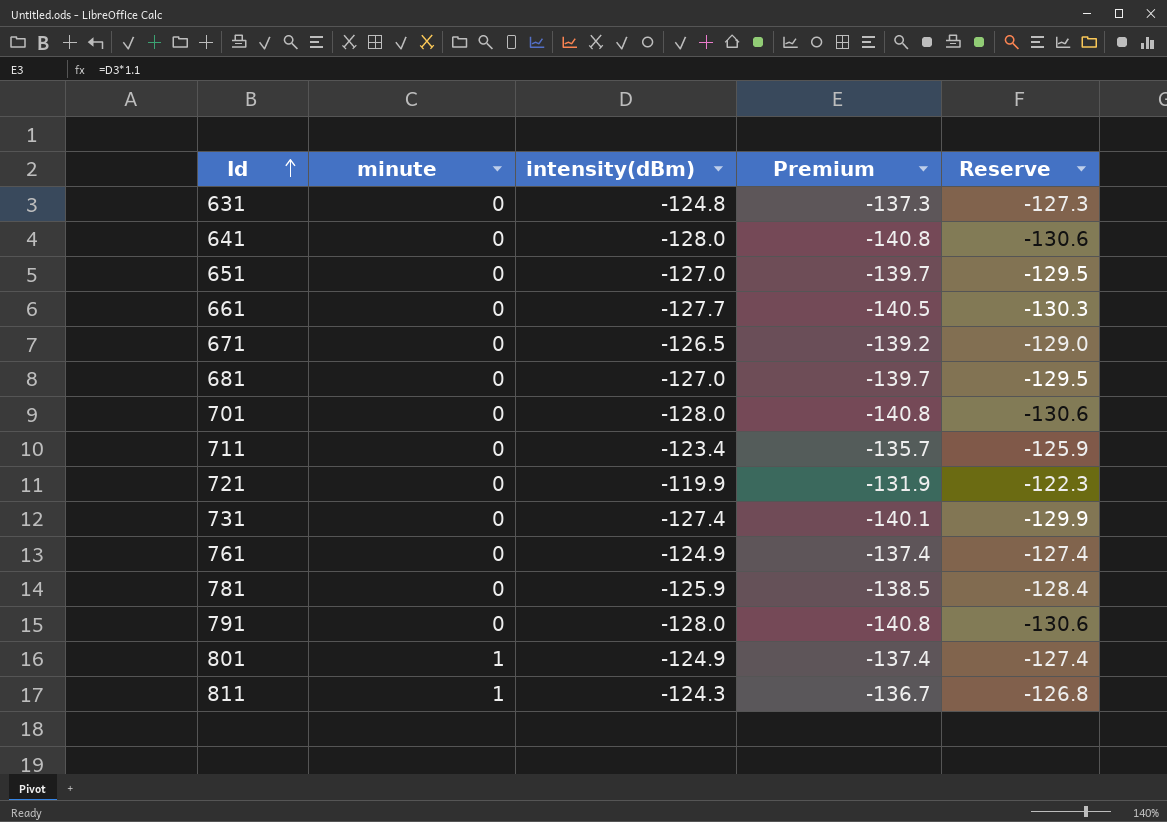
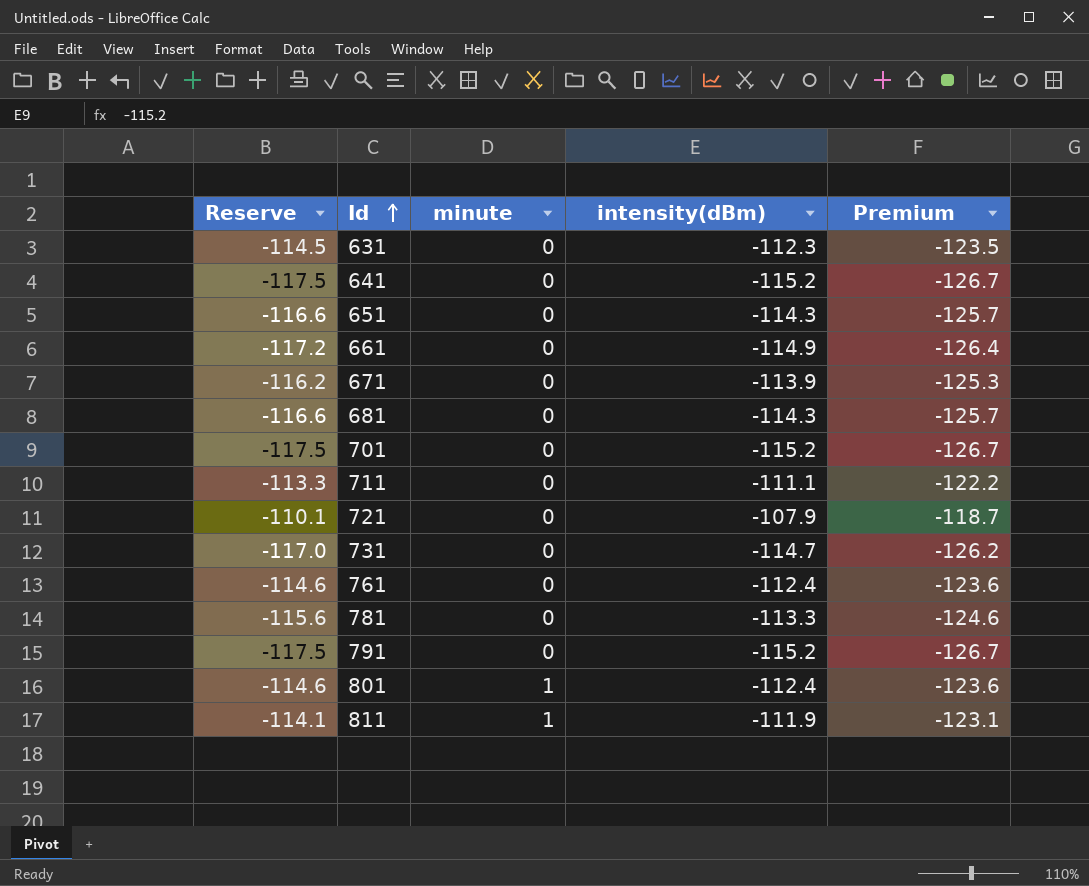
column Reserve | position: 5 -> 1
631 | Reserve: -127.3 -> -114.5
631 | intensity(dBm): -124.8 -> -112.3
631 | Premium: -137.3 -> -123.5
641 | Reserve: -130.6 -> -117.5
641 | intensity(dBm): -128.0 -> -115.2
641 | Premium: -140.8 -> -126.7
651 | Reserve: -129.5 -> -116.6
651 | intensity(dBm): -127.0 -> -114.3
651 | Premium: -139.7 -> -125.7
661 | Reserve: -130.3 -> -117.2
661 | intensity(dBm): -127.7 -> -114.9
661 | Premium: -140.5 -> -126.4
671 | Reserve: -129.0 -> -116.2
671 | intensity(dBm): -126.5 -> -113.9
671 | Premium: -139.2 -> -125.3
681 | Reserve: -129.5 -> -116.6
681 | intensity(dBm): -127.0 -> -114.3
681 | Premium: -139.7 -> -125.7
701 | Reserve: -130.6 -> -117.5
701 | intensity(dBm): -128.0 -> -115.2
701 | Premium: -140.8 -> -126.7
711 | Reserve: -125.9 -> -113.3
711 | intensity(dBm): -123.4 -> -111.1
711 | Premium: -135.7 -> -122.2
721 | Reserve: -122.3 -> -110.1
721 | intensity(dBm): -119.9 -> -107.9
721 | Premium: -131.9 -> -118.7
731 | Reserve: -129.9 -> -117.0
731 | intensity(dBm): -127.4 -> -114.7
731 | Premium: -140.1 -> -126.2
761 | Reserve: -127.4 -> -114.6
761 | intensity(dBm): -124.9 -> -112.4
761 | Premium: -137.4 -> -123.6
781 | Reserve: -128.4 -> -115.6
781 | intensity(dBm): -125.9 -> -113.3
781 | Premium: -138.5 -> -124.6
791 | Reserve: -130.6 -> -117.5
791 | intensity(dBm): -128.0 -> -115.2
791 | Premium: -140.8 -> -126.7
801 | Reserve: -127.4 -> -114.6
801 | intensity(dBm): -124.9 -> -112.4
801 | Premium: -137.4 -> -123.6
811 | Reserve: -126.8 -> -114.1
811 | intensity(dBm): -124.3 -> -111.9
811 | Premium: -136.7 -> -123.1

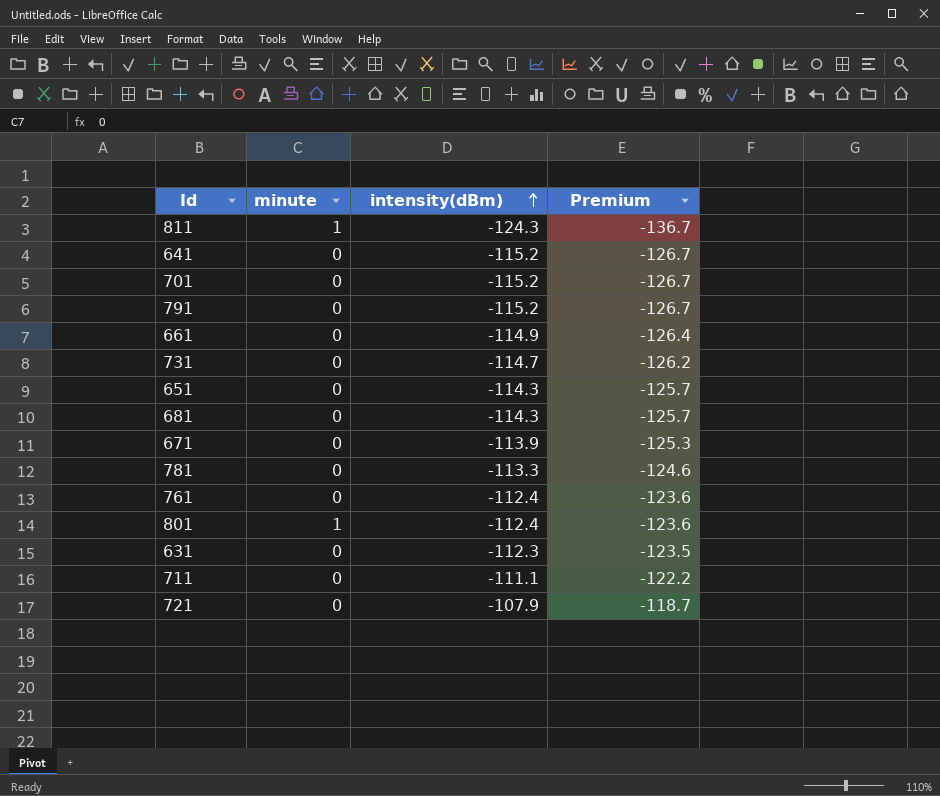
row order: Id ascending -> intensity(dBm) ascending
column Reserve | formula: [intensity(dBm)] * 1.02 -> none
811 | intensity(dBm): -111.9 -> -124.3
811 | Premium: -123.1 -> -136.7

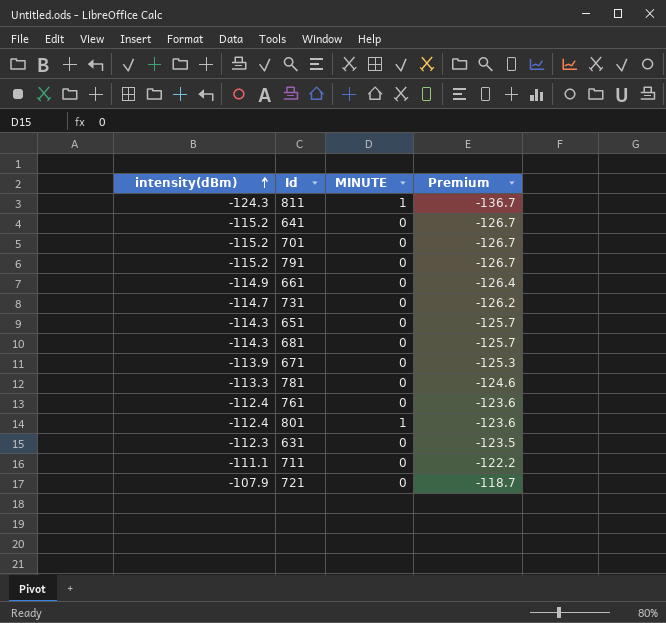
column intensity(dBm) | position: 3 -> 1
column name: minute -> MINUTE

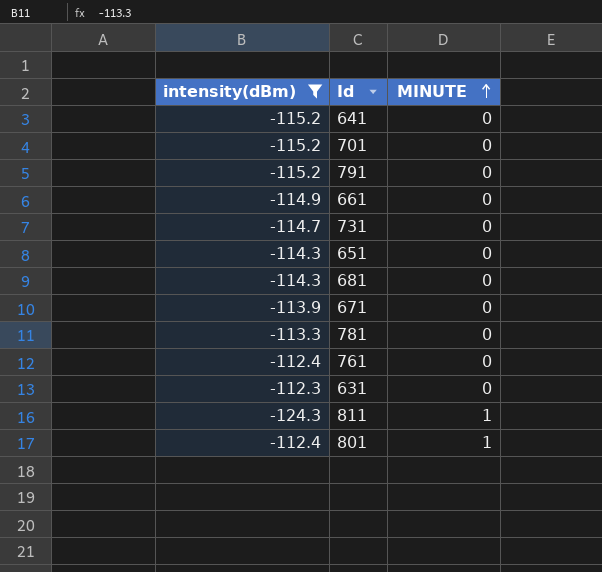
filter: none -> intensity(dBm) <= -112.3
row order: intensity(dBm) ascending -> MINUTE ascending
column Premium | formula: [intensity(dBm)] * 1.1 -> none

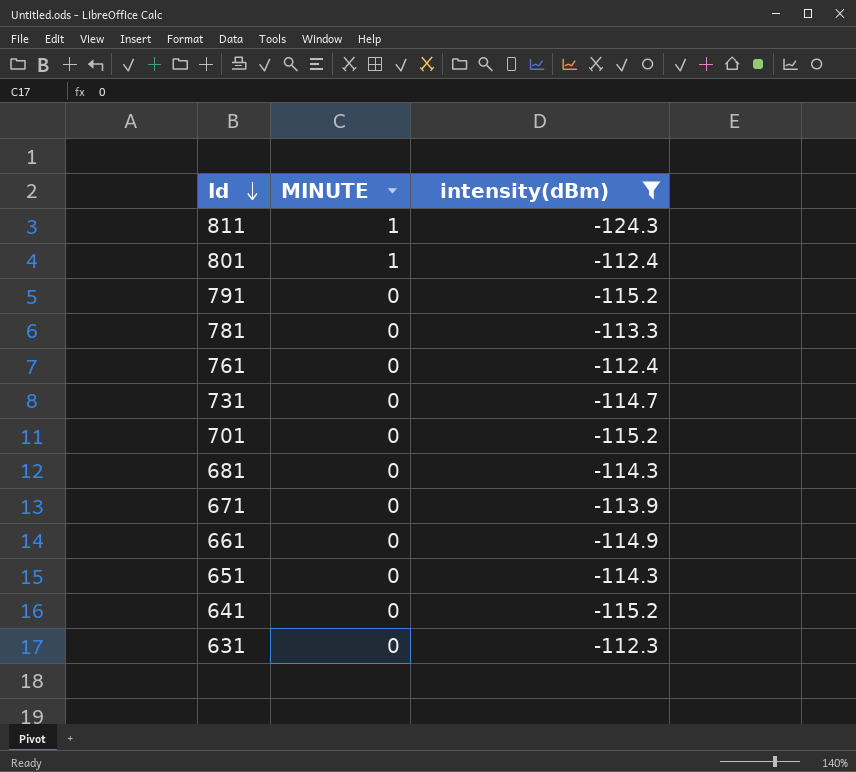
row order: MINUTE ascending -> Id descending
column intensity(dBm) | position: 1 -> 3

